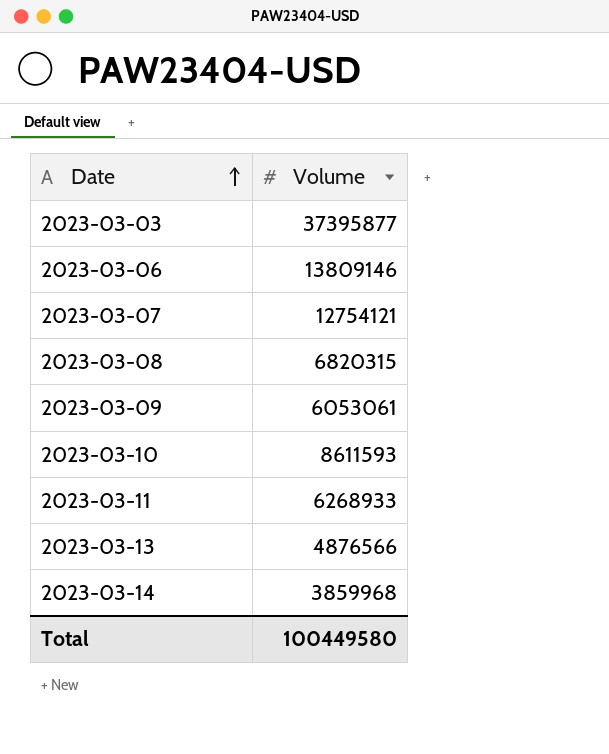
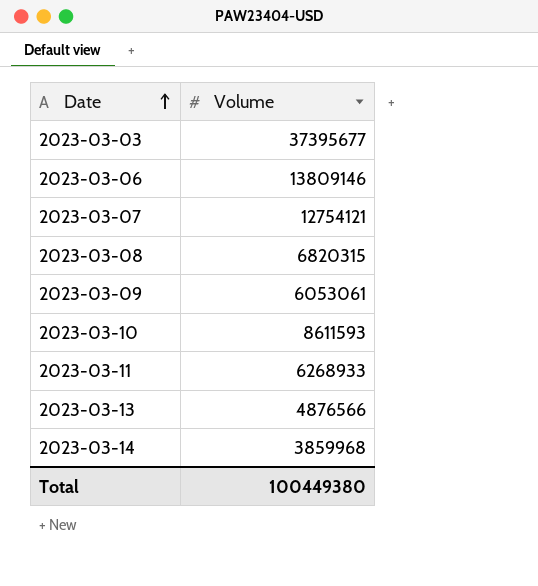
2023-03-03 | Volume: 37395877 -> 37395677
Total | Volume: 100449580 -> 100449380

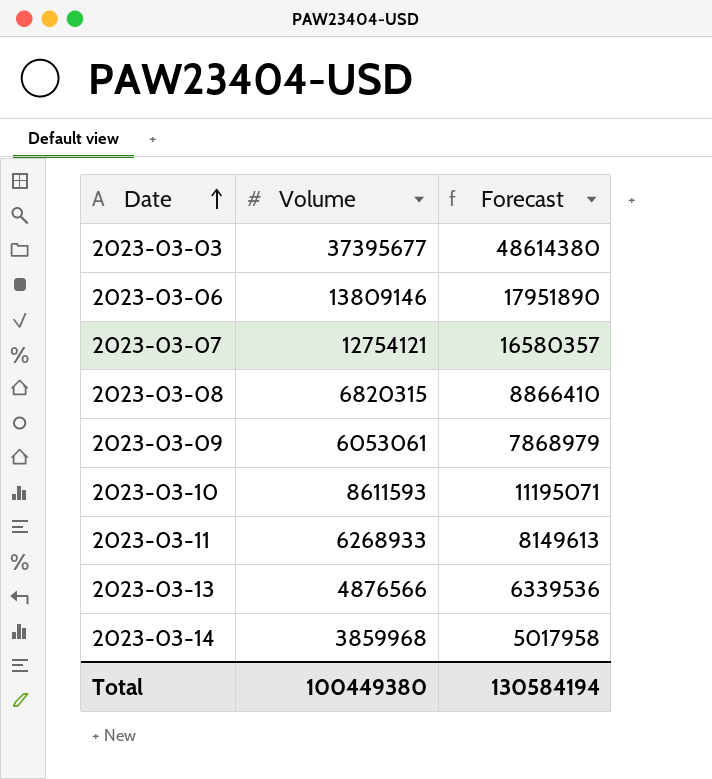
column Forecast | formula: none -> [Volume] * 1.3

